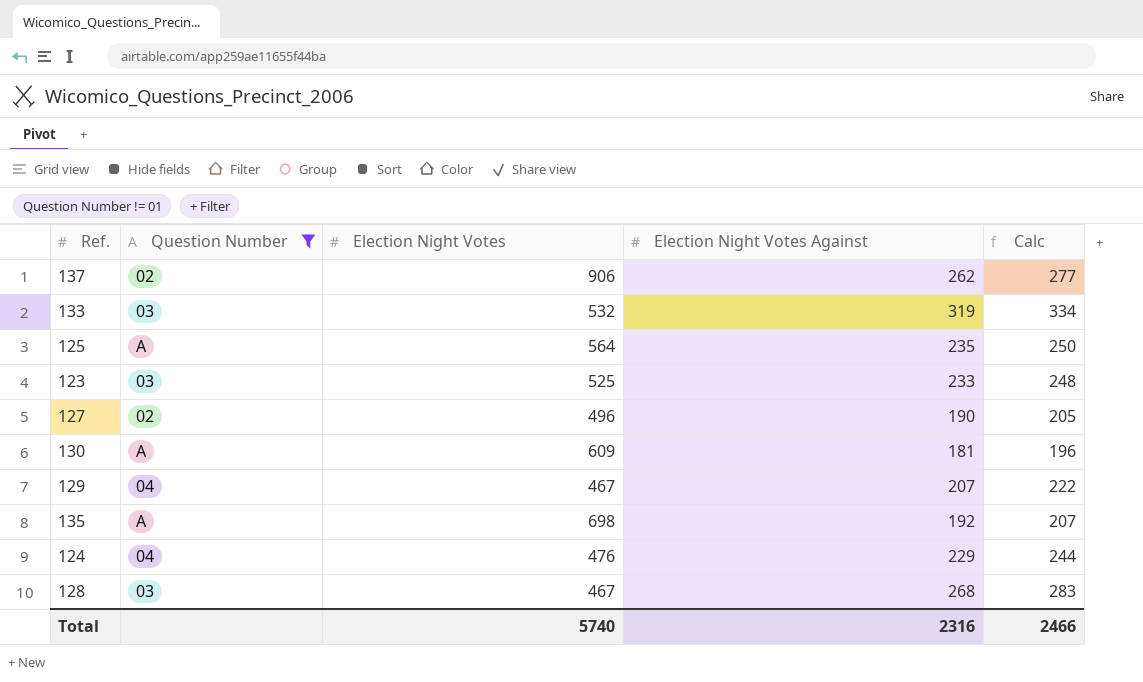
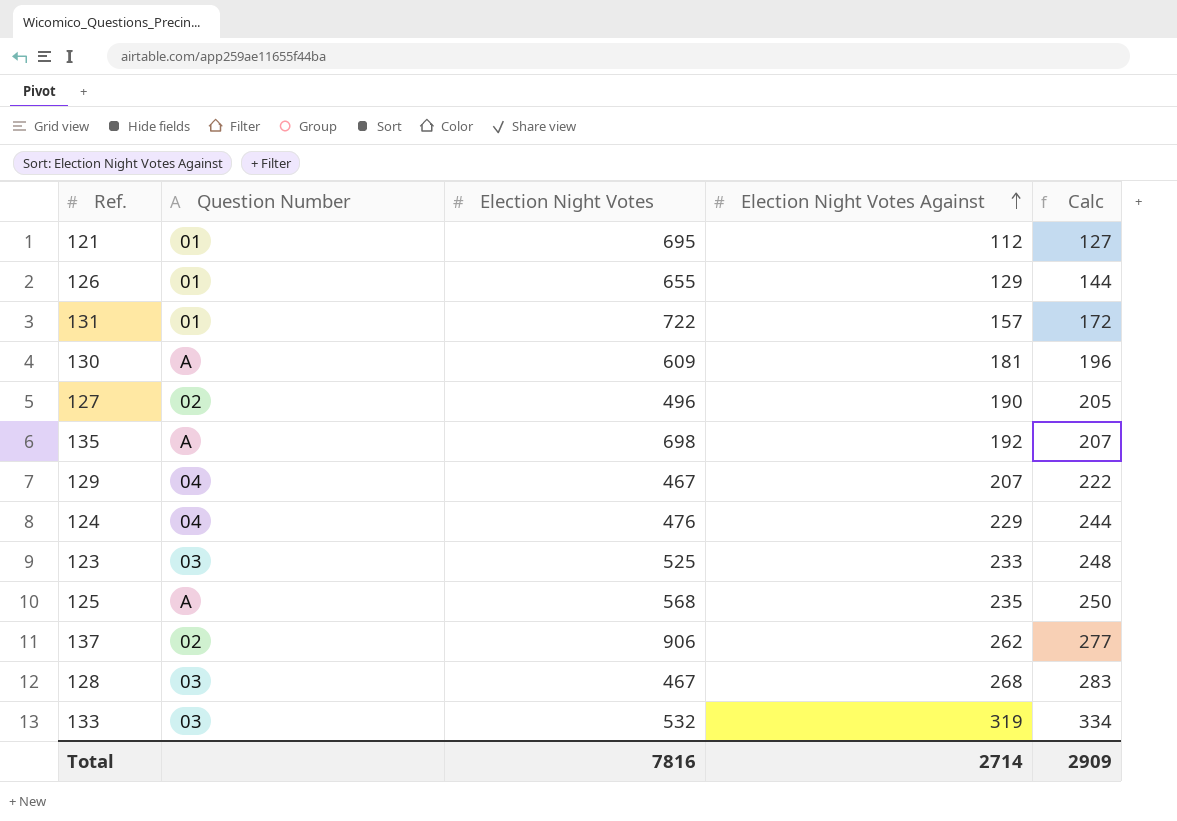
filter: Question Number != 01 -> none
row order: none -> Election Night Votes Against ascending
125 | Election Night Votes: 564 -> 568
Total | Election Night Votes: 5740 -> 7816
Total | Election Night Votes Against: 2316 -> 2714
Total | Calc: 2466 -> 2909

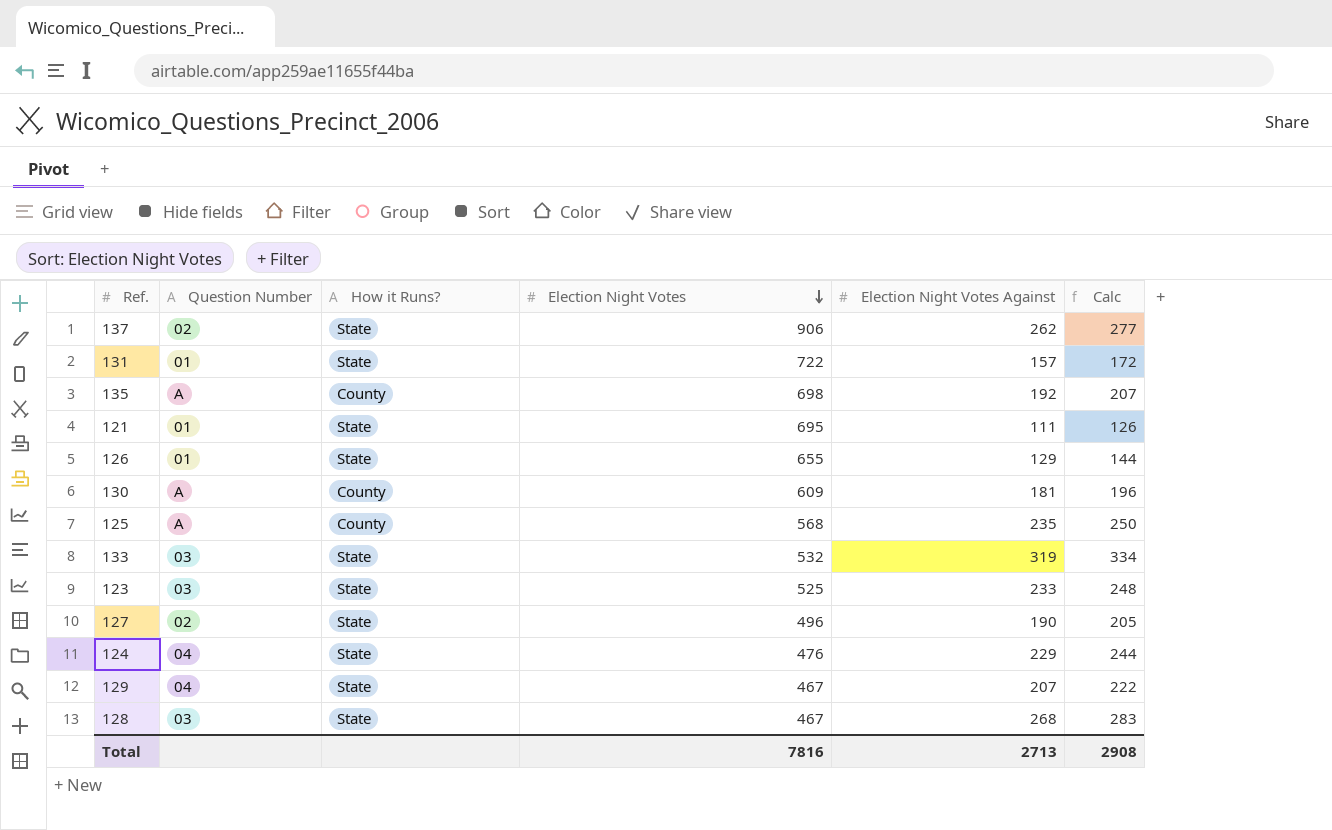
row order: Election Night Votes Against ascending -> Election Night Votes descending
column How it Runs? | position: none -> 3
121 | Election Night Votes Against: 112 -> 111
121 | Calc: 127 -> 126
Total | Election Night Votes Against: 2714 -> 2713
Total | Calc: 2909 -> 2908

